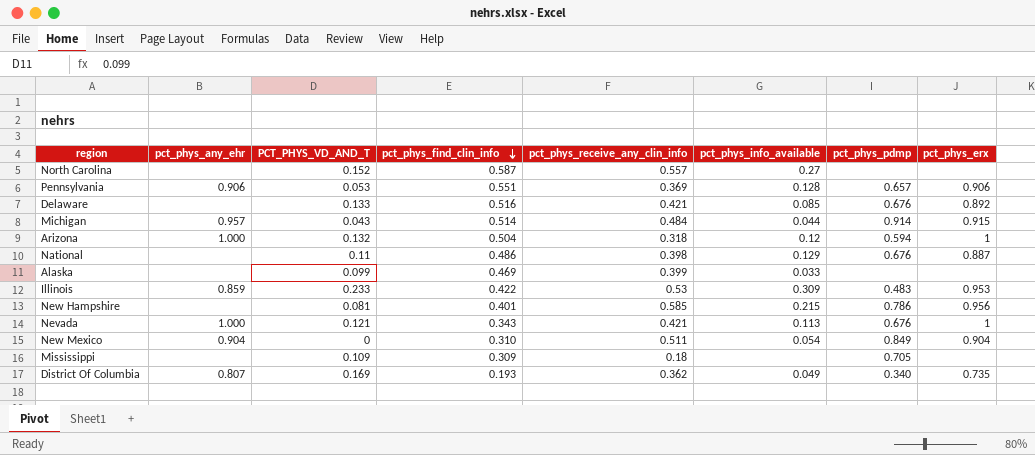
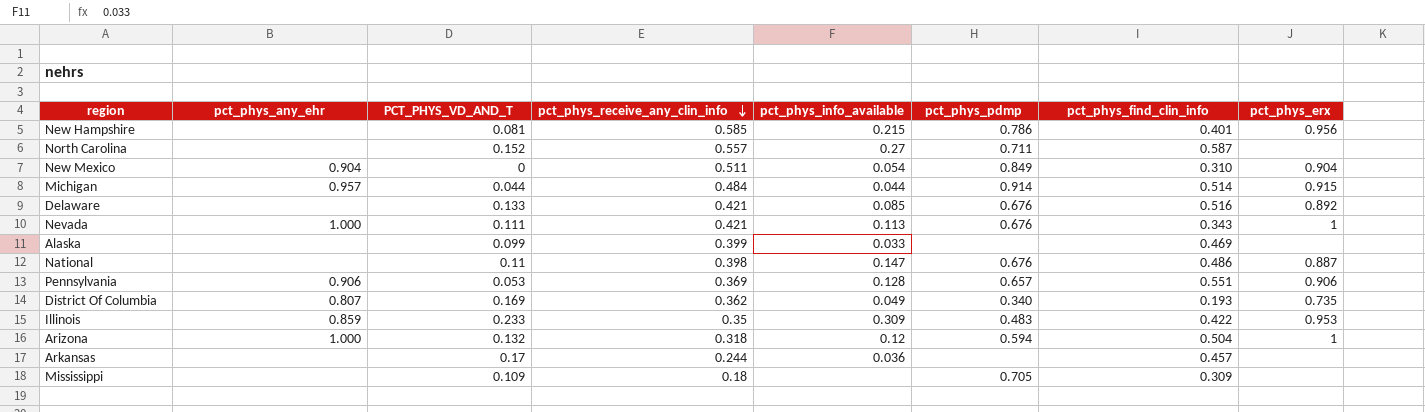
row order: pct_phys_find_clin_info descending -> pct_phys_receive_any_clin_info descending
column pct_phys_find_clin_info | position: 4 -> 7
North Carolina | pct_phys_pdmp: none -> 0.711
Michigan | PCT_PHYS_VD_AND_T: 0.043 -> 0.044
Nevada | PCT_PHYS_VD_AND_T: 0.121 -> 0.111
National | pct_phys_info_available: 0.129 -> 0.147
Illinois | pct_phys_receive_any_clin_info: 0.53 -> 0.35
row Arkansas: none -> none | 0.17 | 0.244 | 0.036 | none | 0.457 | none

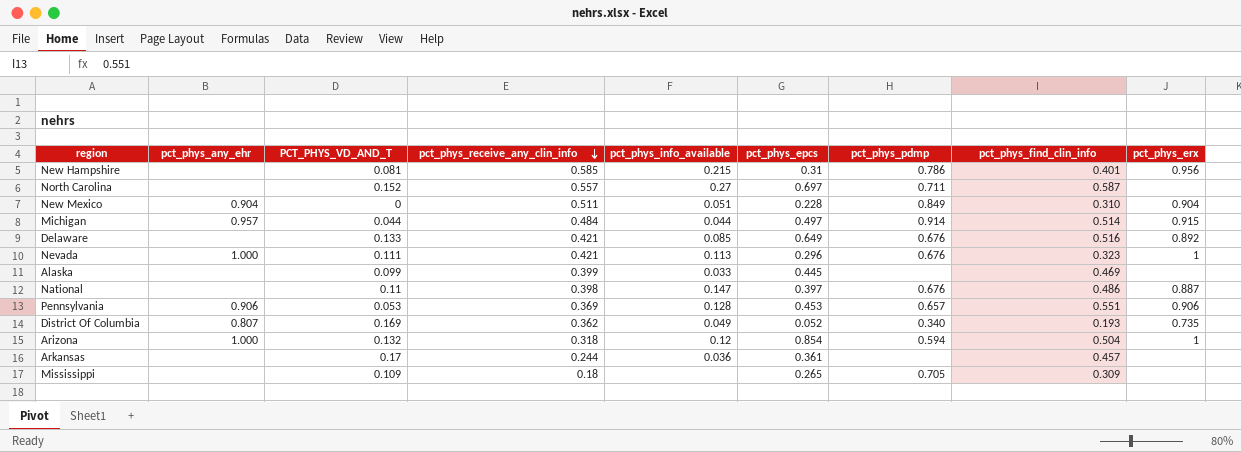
column pct_phys_epcs | position: none -> 6
row Illinois: 0.859 | 0.233 | 0.35 | 0.309 | 0.483 | 0.422 | 0.953 -> none
New Mexico | pct_phys_info_available: 0.054 -> 0.051
Nevada | pct_phys_find_clin_info: 0.343 -> 0.323

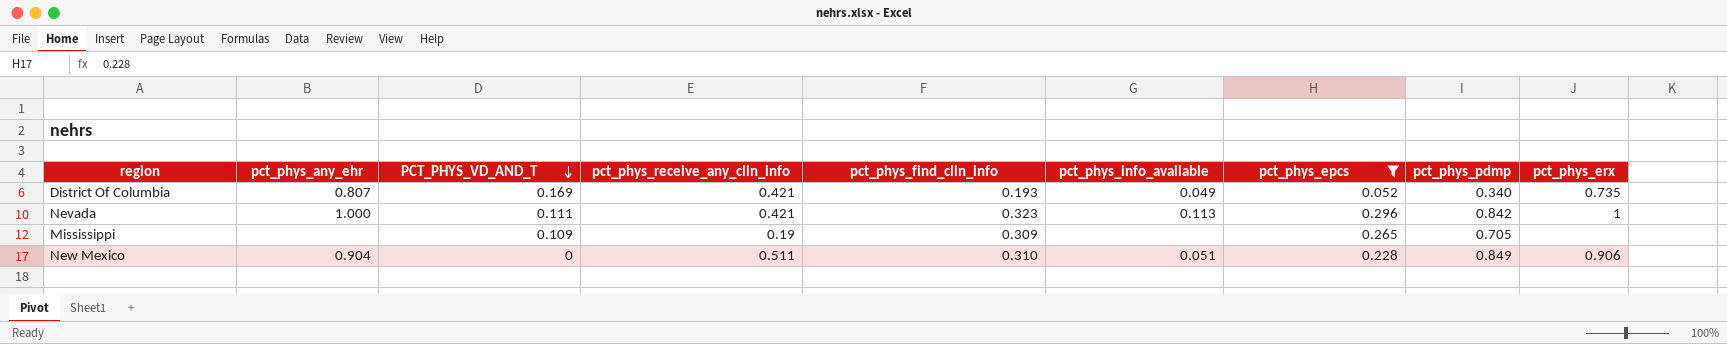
filter: none -> pct_phys_epcs <= 0.296
row order: pct_phys_receive_any_clin_info descending -> PCT_PHYS_VD_AND_T descending
column pct_phys_find_clin_info | position: 8 -> 5
District Of Columbia | pct_phys_receive_any_clin_info: 0.362 -> 0.421
Nevada | pct_phys_pdmp: 0.676 -> 0.842
Mississippi | pct_phys_receive_any_clin_info: 0.18 -> 0.19
New Mexico | pct_phys_erx: 0.904 -> 0.906

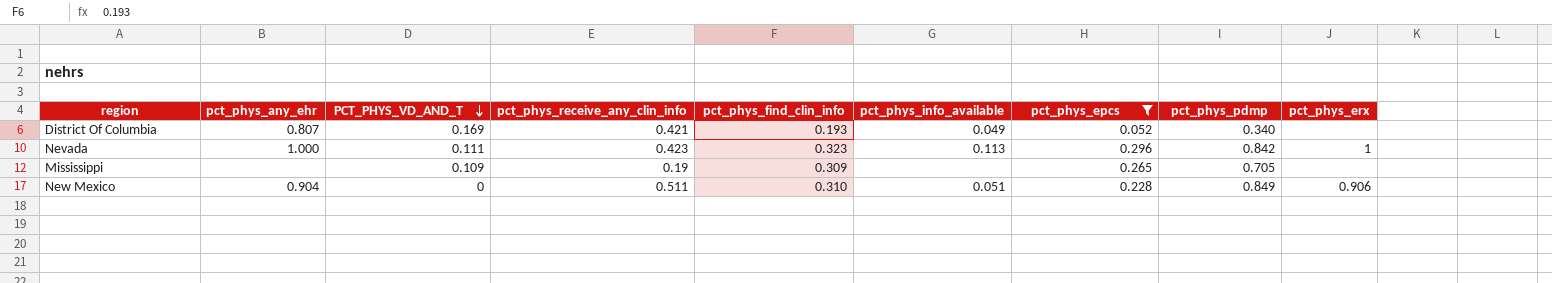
District Of Columbia | pct_phys_erx: 0.735 -> none
Nevada | pct_phys_receive_any_clin_info: 0.421 -> 0.423

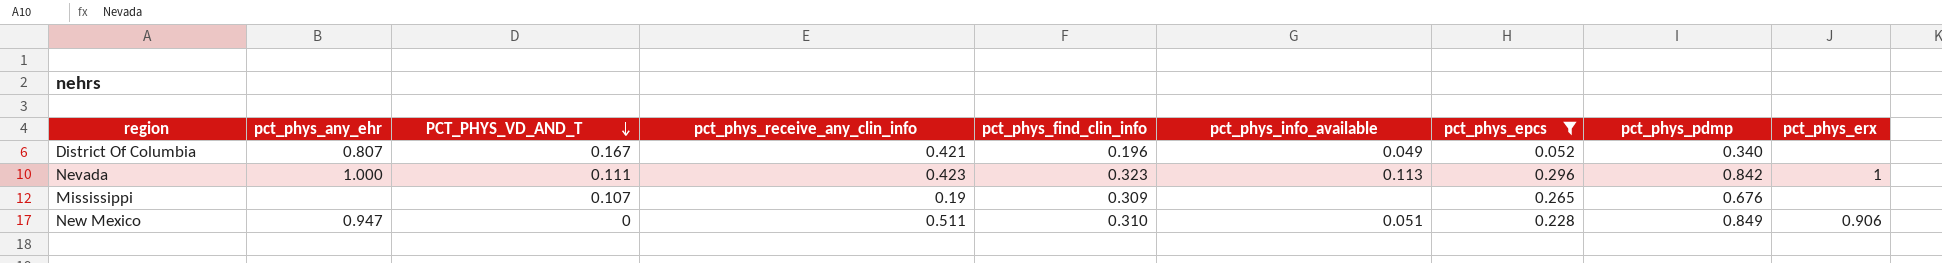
District Of Columbia | PCT_PHYS_VD_AND_T: 0.169 -> 0.167
District Of Columbia | pct_phys_find_clin_info: 0.193 -> 0.196
Mississippi | PCT_PHYS_VD_AND_T: 0.109 -> 0.107
Mississippi | pct_phys_pdmp: 0.705 -> 0.676
New Mexico | pct_phys_any_ehr: 0.904 -> 0.947

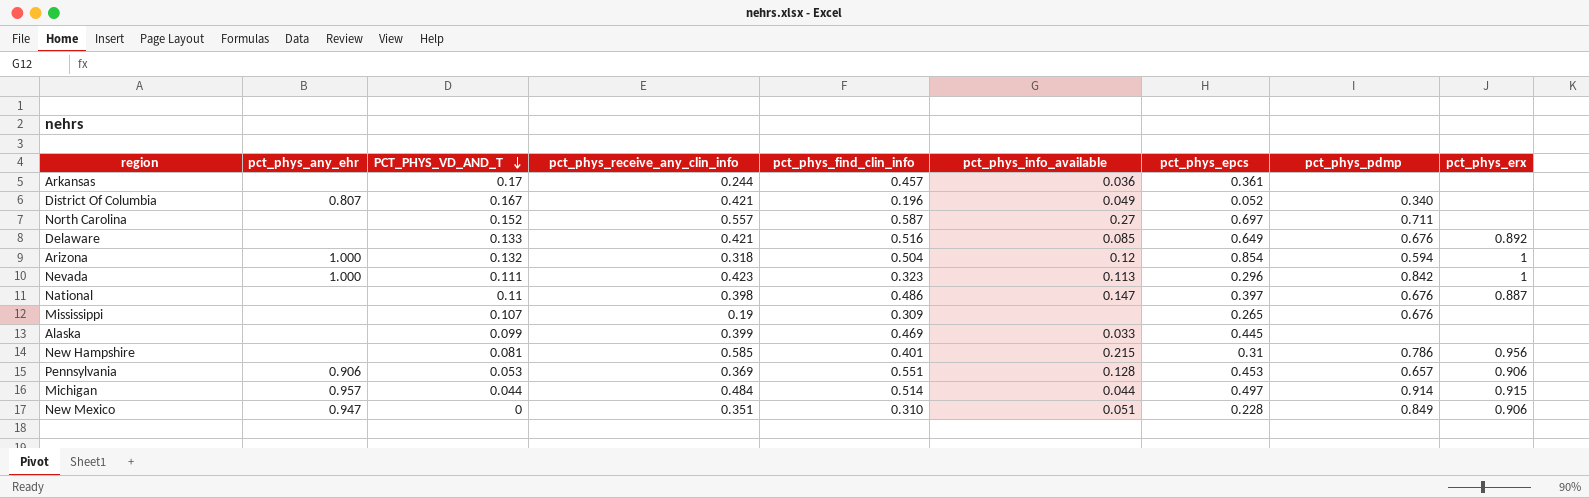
filter: pct_phys_epcs <= 0.296 -> none
New Mexico | pct_phys_receive_any_clin_info: 0.511 -> 0.351

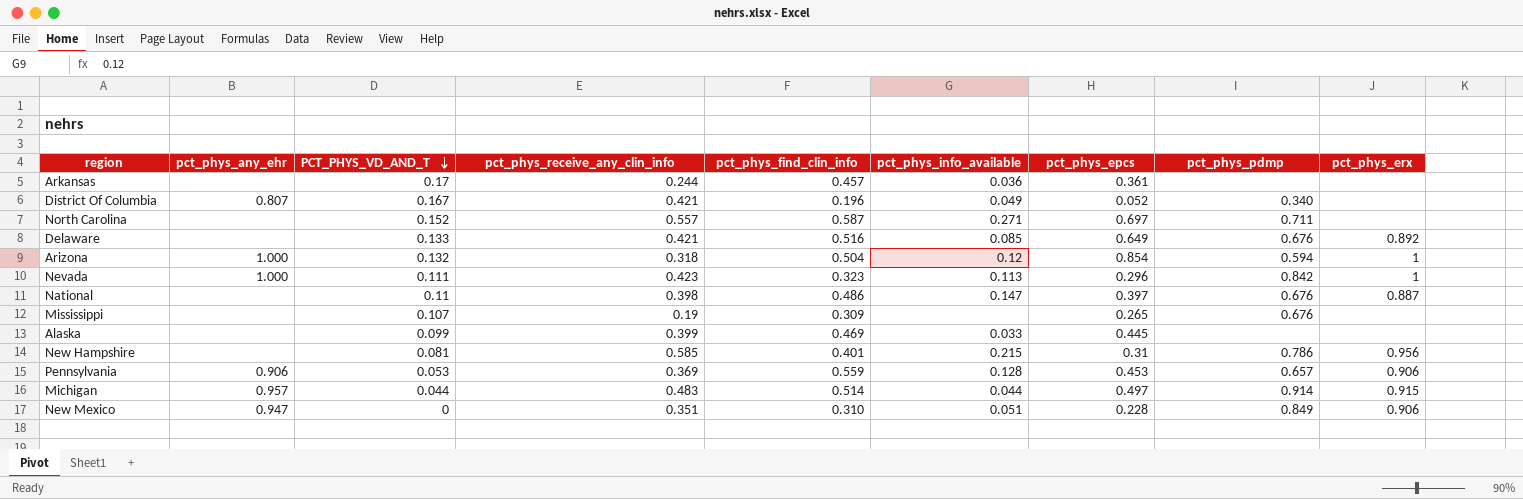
North Carolina | pct_phys_info_available: 0.27 -> 0.271
Pennsylvania | pct_phys_find_clin_info: 0.551 -> 0.559
Michigan | pct_phys_receive_any_clin_info: 0.484 -> 0.483

